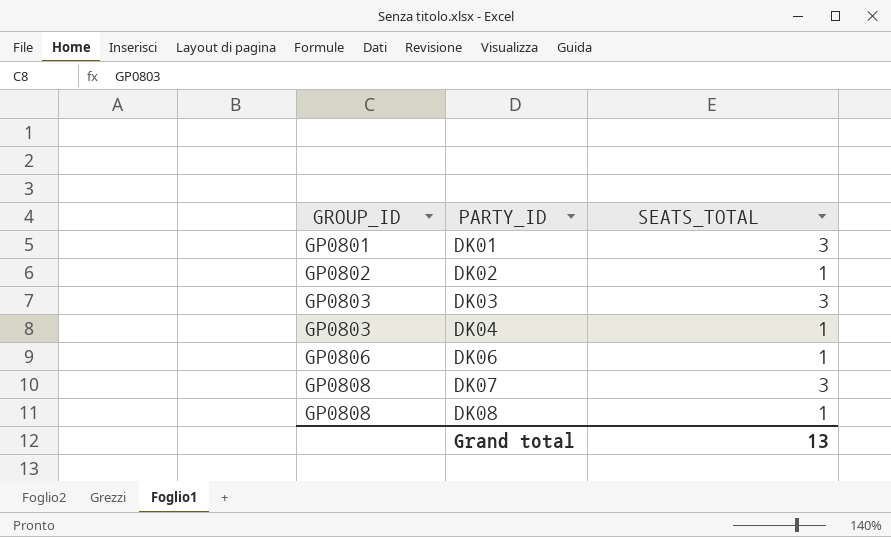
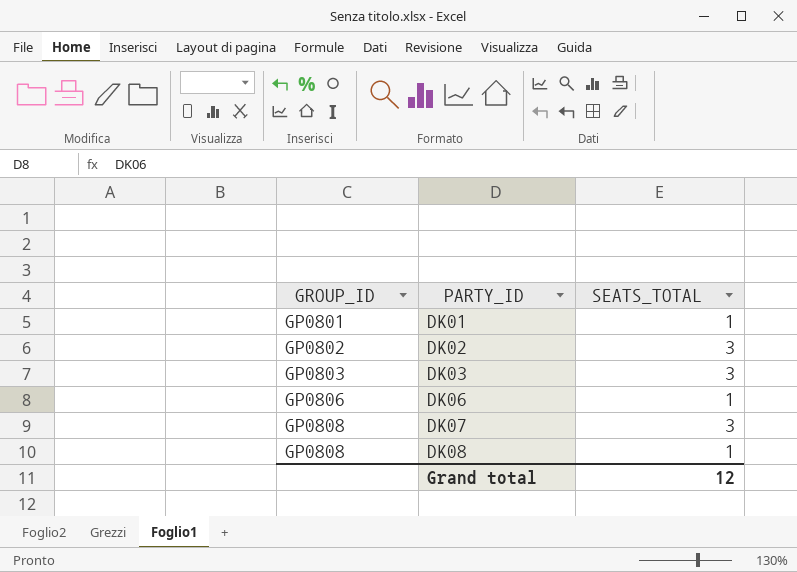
row DK04: GP0803 | 1 -> none
DK01 | SEATS_TOTAL: 3 -> 1
DK02 | SEATS_TOTAL: 1 -> 3
Grand total | SEATS_TOTAL: 13 -> 12

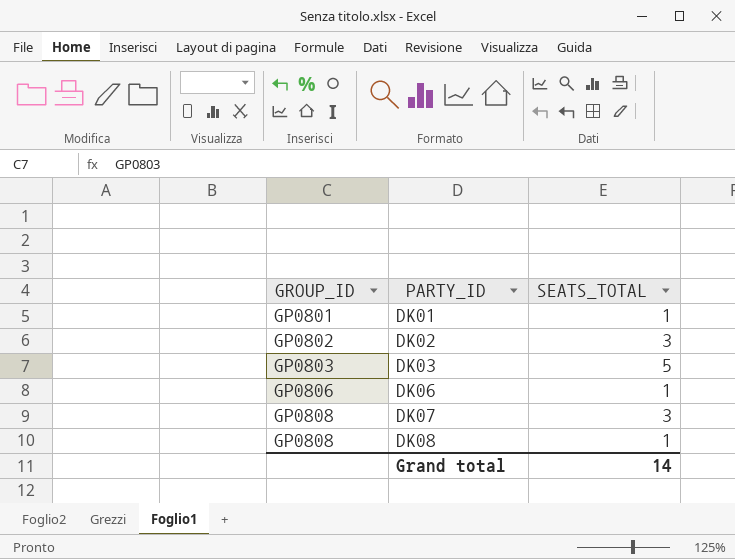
DK03 | SEATS_TOTAL: 3 -> 5
Grand total | SEATS_TOTAL: 12 -> 14

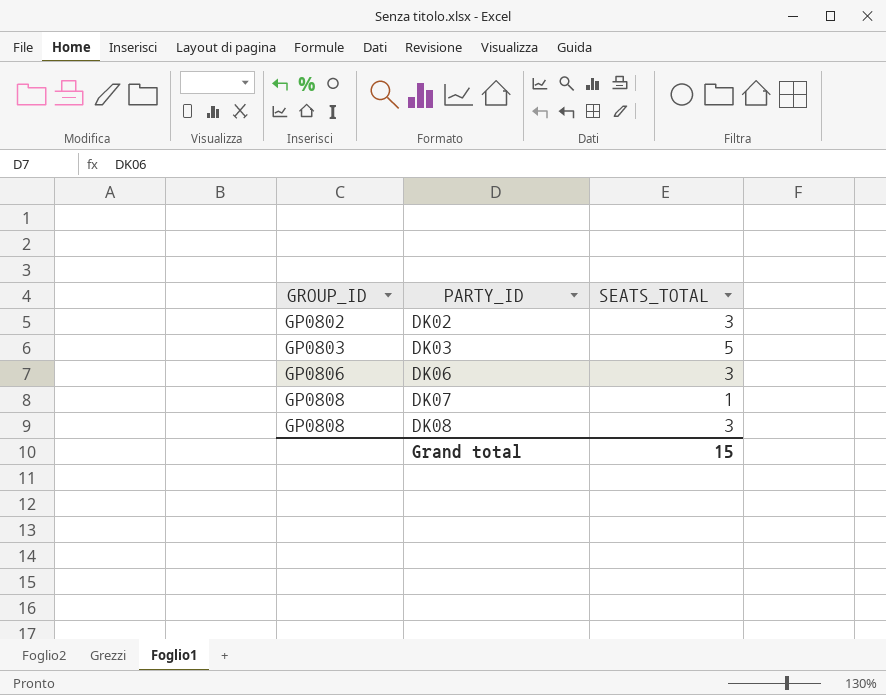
row DK01: GP0801 | 1 -> none
DK06 | SEATS_TOTAL: 1 -> 3
DK07 | SEATS_TOTAL: 3 -> 1
DK08 | SEATS_TOTAL: 1 -> 3
Grand total | SEATS_TOTAL: 14 -> 15

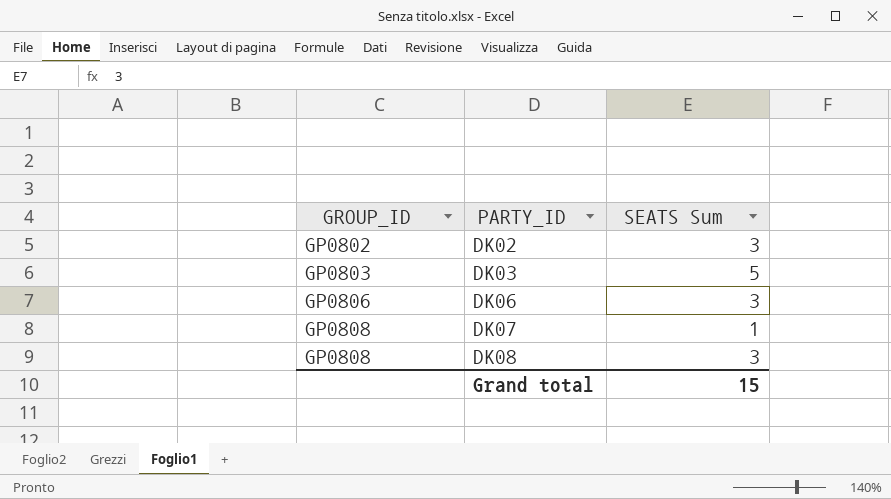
column name: SEATS_TOTAL -> SEATS Sum

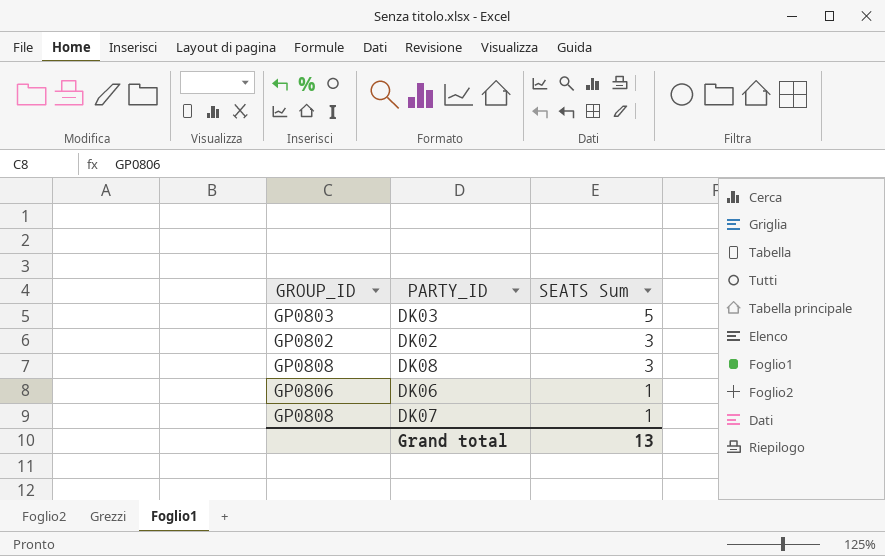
row order: GROUP_ID ascending -> SEATS Sum descending
DK06 | SEATS Sum: 3 -> 1
Grand total | SEATS Sum: 15 -> 13

